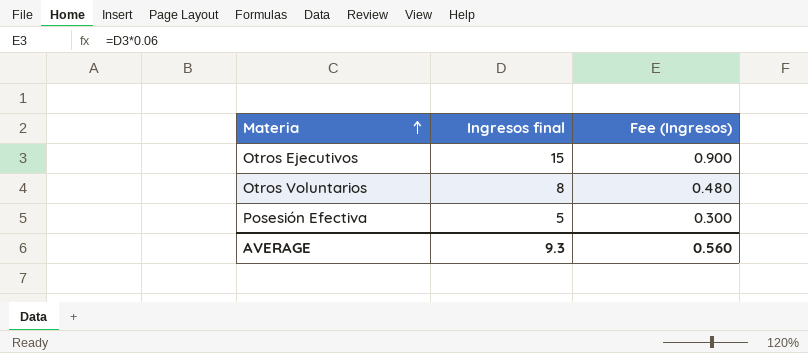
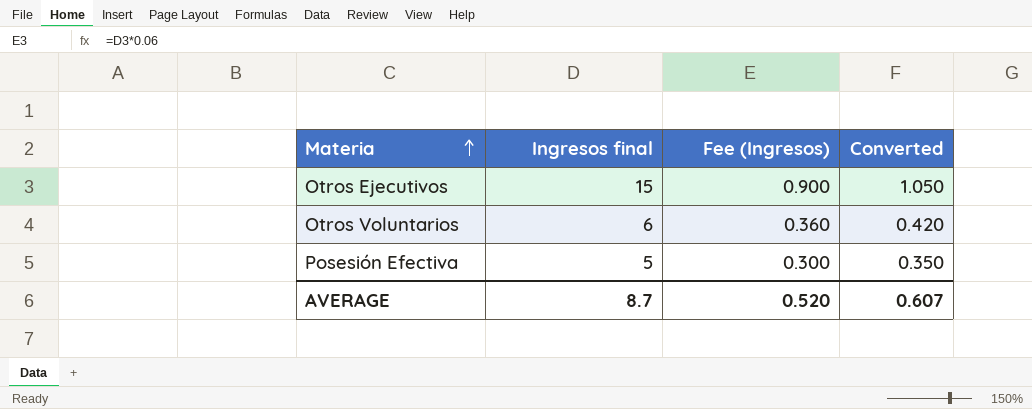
column Converted | formula: none -> [Ingresos final] * 0.07
Otros Voluntarios | Ingresos final: 8 -> 6
Otros Voluntarios | Fee (Ingresos): 0.480 -> 0.360
AVERAGE | Ingresos final: 9.3 -> 8.7
AVERAGE | Fee (Ingresos): 0.560 -> 0.520

